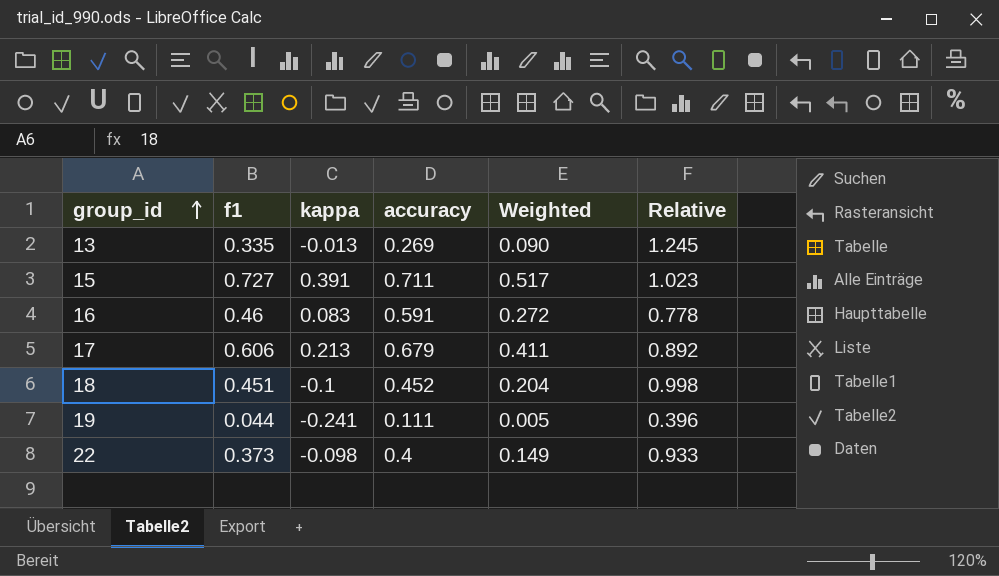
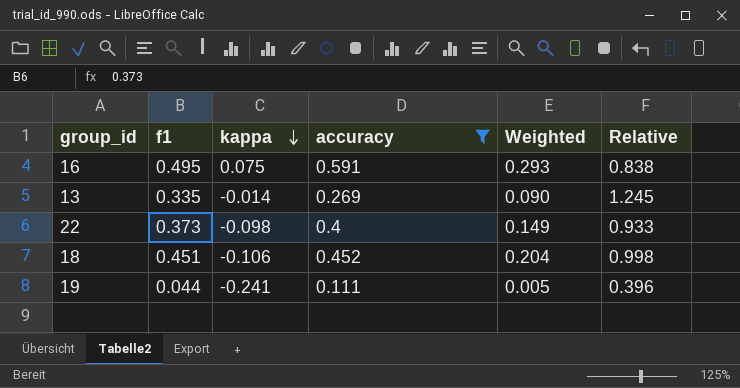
filter: none -> accuracy <= 0.591
row order: group_id ascending -> kappa descending
16 | f1: 0.46 -> 0.495
16 | kappa: 0.083 -> 0.075
16 | Weighted: 0.272 -> 0.293
16 | Relative: 0.778 -> 0.838
13 | kappa: -0.013 -> -0.014
18 | kappa: -0.1 -> -0.106

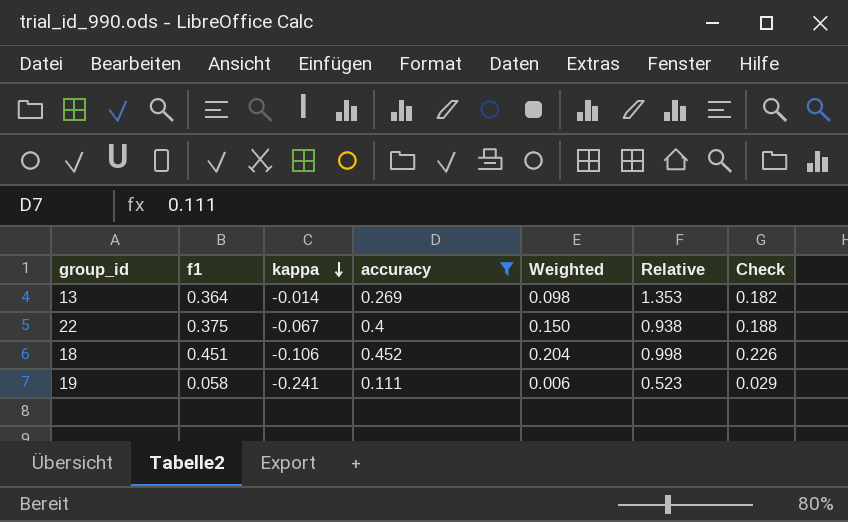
column Check | formula: none -> [f1] * 0.5
row 16: 0.495 | 0.075 | 0.591 | 0.293 | 0.838 -> none
13 | f1: 0.335 -> 0.364
13 | Weighted: 0.090 -> 0.098
13 | Relative: 1.245 -> 1.353
22 | f1: 0.373 -> 0.375
22 | kappa: -0.098 -> -0.067
22 | Weighted: 0.149 -> 0.150
22 | Relative: 0.933 -> 0.938
19 | f1: 0.044 -> 0.058
19 | Weighted: 0.005 -> 0.006
19 | Relative: 0.396 -> 0.523

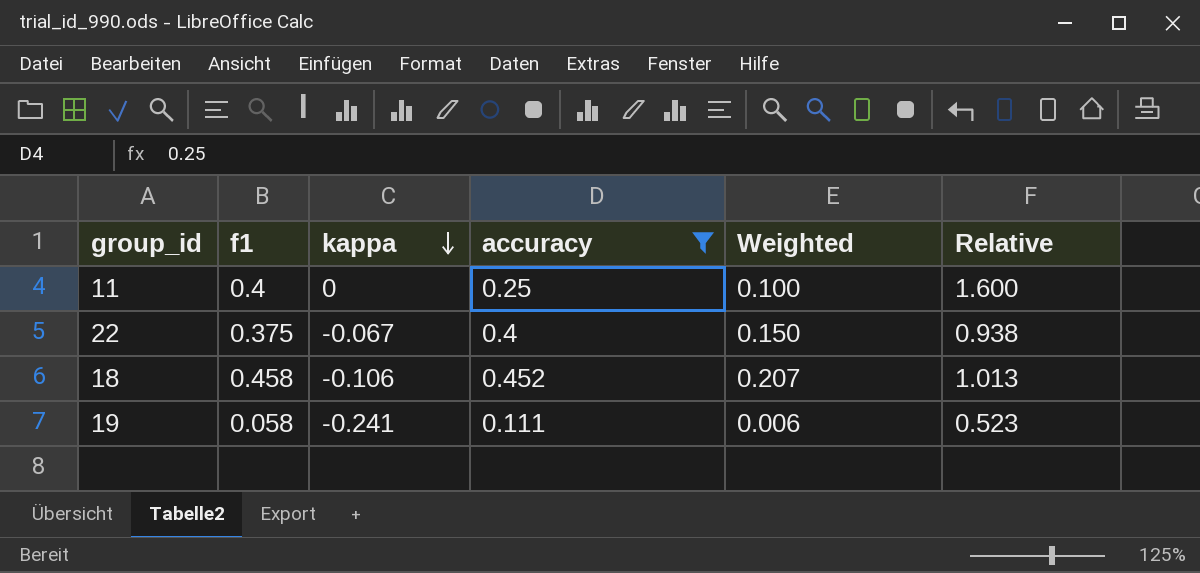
column Check | formula: [f1] * 0.5 -> none
row 13: 0.364 | -0.014 | 0.269 | 0.098 | 1.353 | 0.182 -> none
row 11: none -> 0.4 | 0 | 0.25 | 0.100 | 1.600
18 | f1: 0.451 -> 0.458
18 | Weighted: 0.204 -> 0.207
18 | Relative: 0.998 -> 1.013

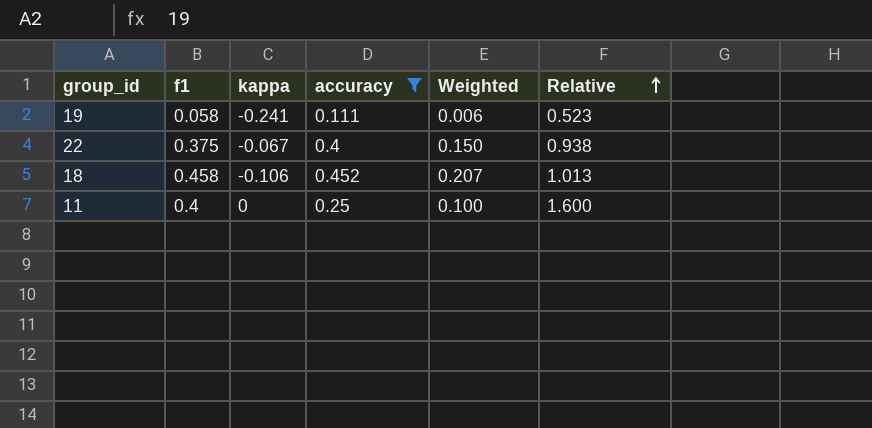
row order: kappa descending -> Relative ascending

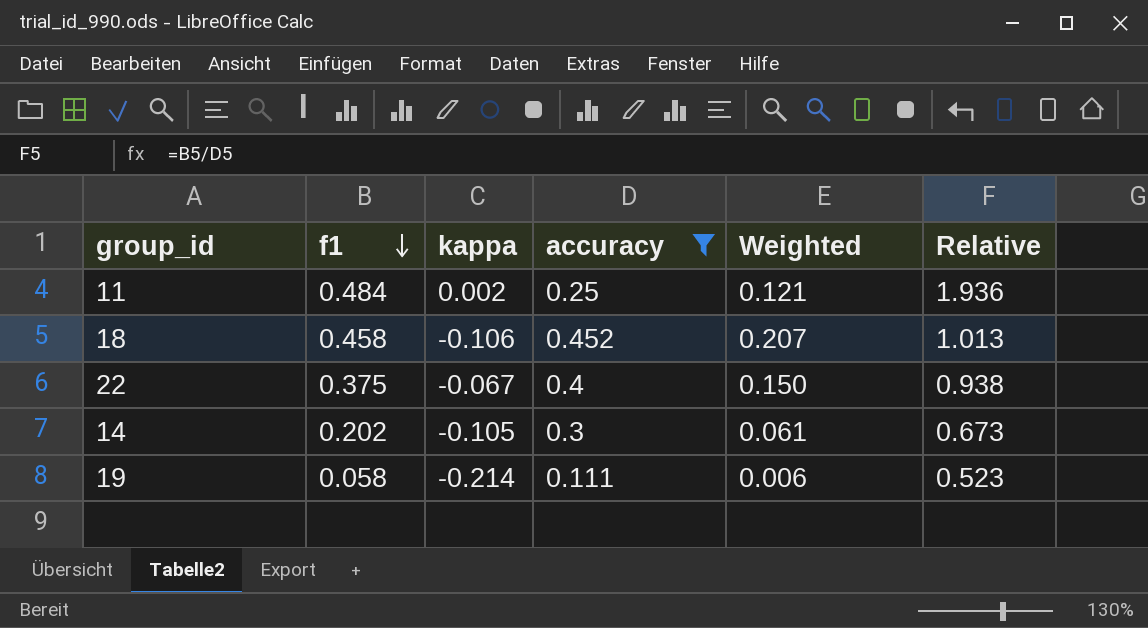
row order: Relative ascending -> f1 descending
11 | f1: 0.4 -> 0.484
11 | kappa: 0 -> 0.002
11 | Weighted: 0.100 -> 0.121
11 | Relative: 1.600 -> 1.936
row 14: none -> 0.202 | -0.105 | 0.3 | 0.061 | 0.673
19 | kappa: -0.241 -> -0.214

